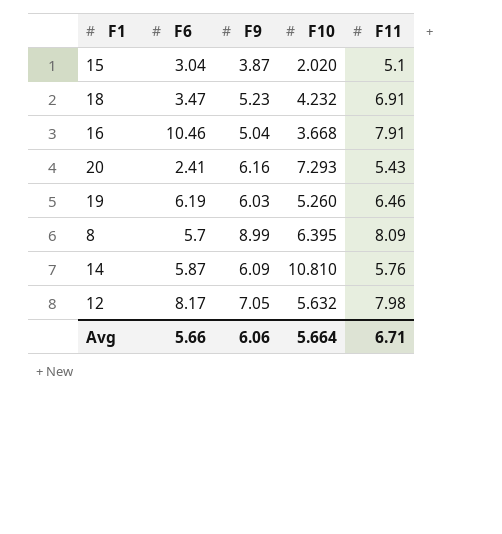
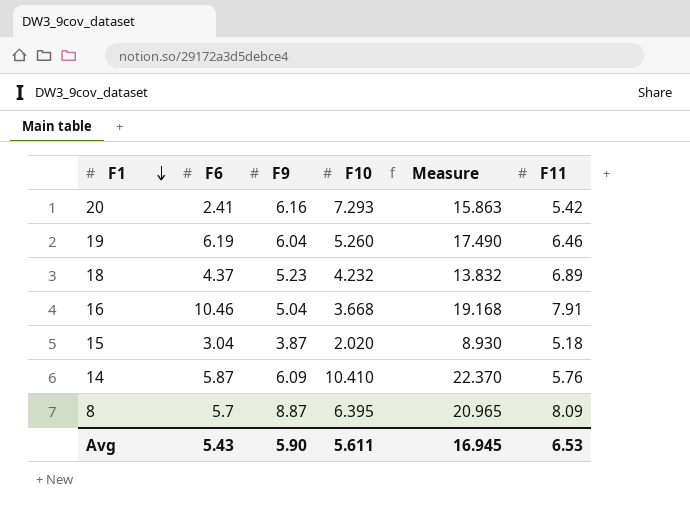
row order: none -> F1 descending
column Measure | formula: none -> [F6] + [F9] + [F10]
row 12: 8.17 | 7.05 | 5.632 | 7.98 -> none
20 | F11: 5.43 -> 5.42
19 | F9: 6.03 -> 6.04
18 | F6: 3.47 -> 4.37
18 | F11: 6.91 -> 6.89
15 | F11: 5.1 -> 5.18
14 | F10: 10.810 -> 10.410
8 | F9: 8.99 -> 8.87
Avg | F6: 5.66 -> 5.43
Avg | F9: 6.06 -> 5.90
Avg | F10: 5.664 -> 5.611
Avg | F11: 6.71 -> 6.53

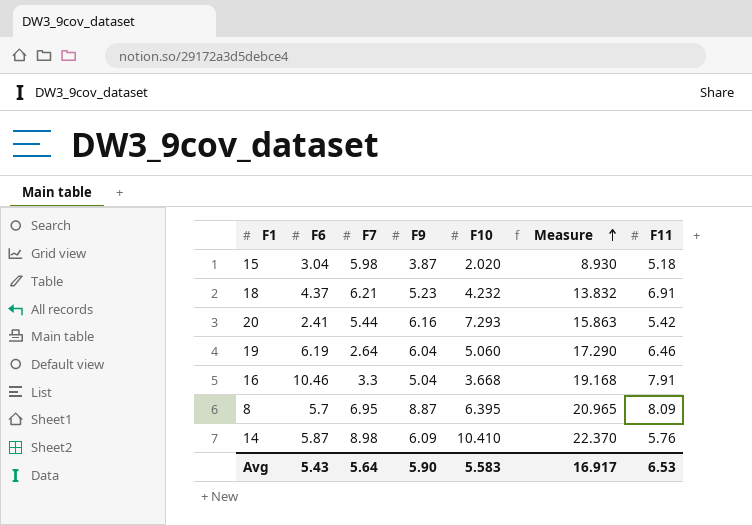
row order: F1 descending -> Measure ascending
column F7 | position: none -> 3
18 | F11: 6.89 -> 6.91
19 | F10: 5.260 -> 5.060
19 | Measure: 17.490 -> 17.290
Avg | F10: 5.611 -> 5.583
Avg | Measure: 16.945 -> 16.917

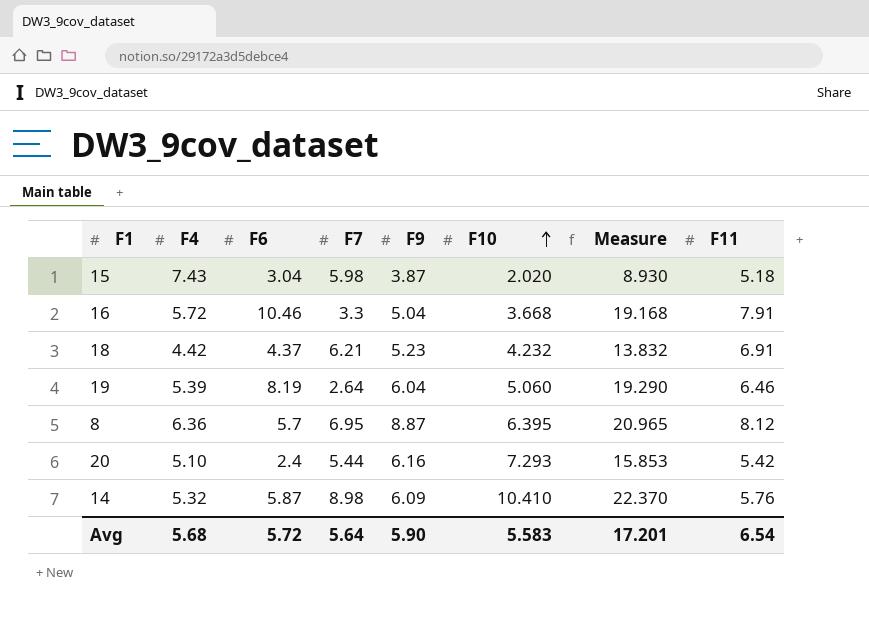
row order: Measure ascending -> F10 ascending
column F4 | position: none -> 2
19 | F6: 6.19 -> 8.19
19 | Measure: 17.290 -> 19.290
8 | F11: 8.09 -> 8.12
20 | F6: 2.41 -> 2.4
20 | Measure: 15.863 -> 15.853
Avg | F6: 5.43 -> 5.72
Avg | Measure: 16.917 -> 17.201
Avg | F11: 6.53 -> 6.54

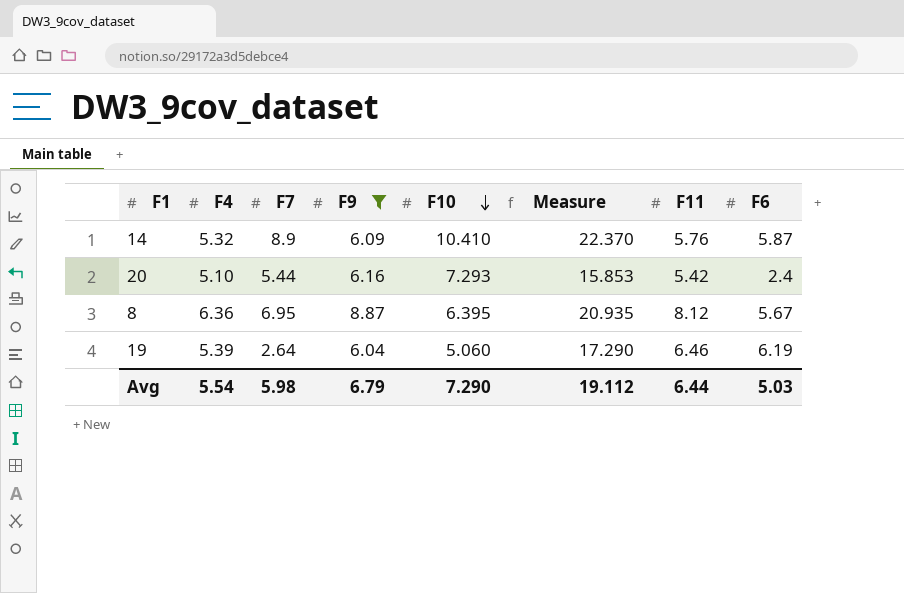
filter: none -> F9 >= 6.04
row order: F10 ascending -> F10 descending
column F6 | position: 3 -> 8
14 | F7: 8.98 -> 8.9
8 | Measure: 20.965 -> 20.935
8 | F6: 5.7 -> 5.67
19 | Measure: 19.290 -> 17.290
19 | F6: 8.19 -> 6.19
Avg | F4: 5.68 -> 5.54
Avg | F7: 5.64 -> 5.98
Avg | F9: 5.90 -> 6.79
Avg | F10: 5.583 -> 7.290
Avg | Measure: 17.201 -> 19.112
Avg | F11: 6.54 -> 6.44
Avg | F6: 5.72 -> 5.03

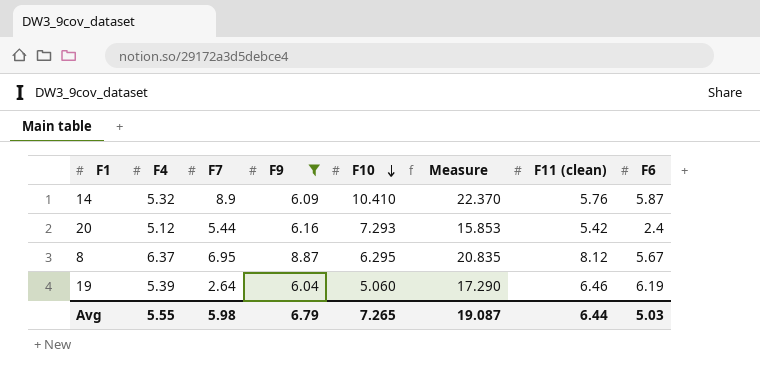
column name: F11 -> F11 (clean)
20 | F4: 5.10 -> 5.12
8 | F4: 6.36 -> 6.37
8 | F10: 6.395 -> 6.295
8 | Measure: 20.935 -> 20.835
Avg | F4: 5.54 -> 5.55
Avg | F10: 7.290 -> 7.265
Avg | Measure: 19.112 -> 19.087

